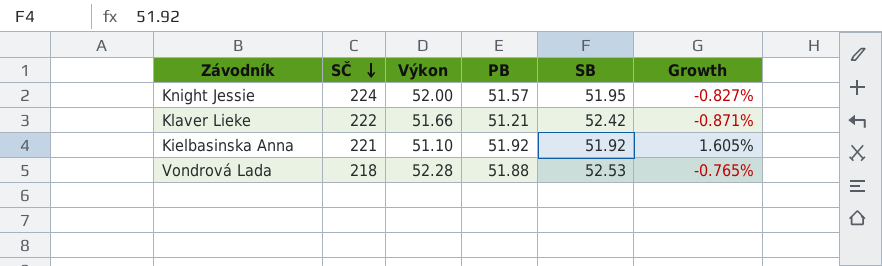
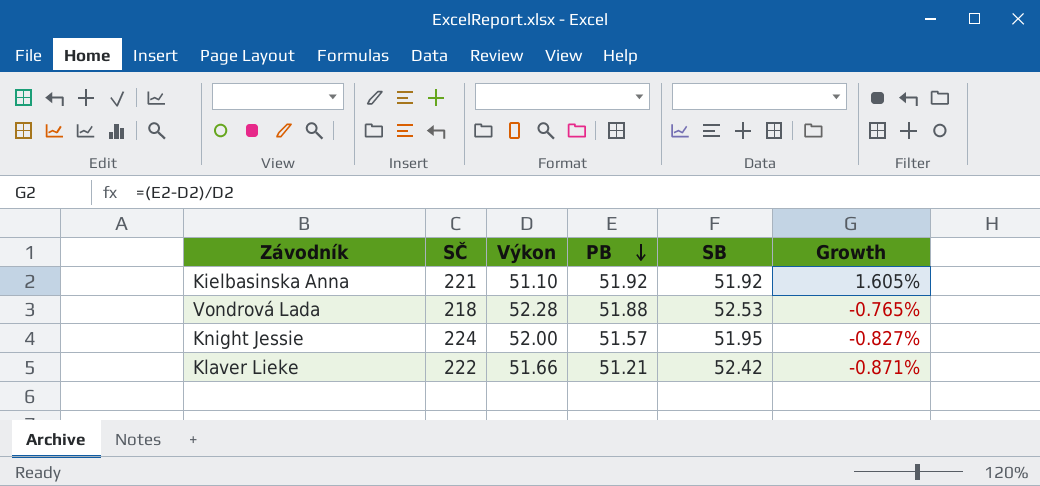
row order: SČ descending -> PB descending

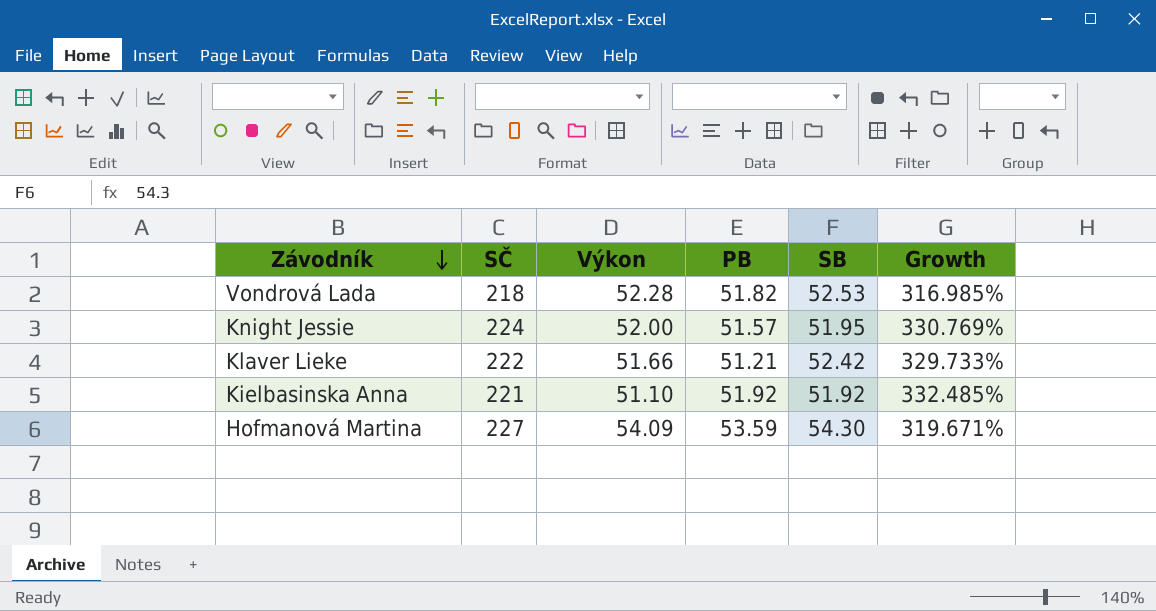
row order: PB descending -> Závodník descending
column Growth | formula: ([PB] - [Výkon]) / [Výkon] -> ([SČ] - [Výkon]) / [Výkon]
Vondrová Lada | PB: 51.88 -> 51.82
row Hofmanová Martina: none -> 227 | 54.09 | 53.59 | 54.30 | 319.671%

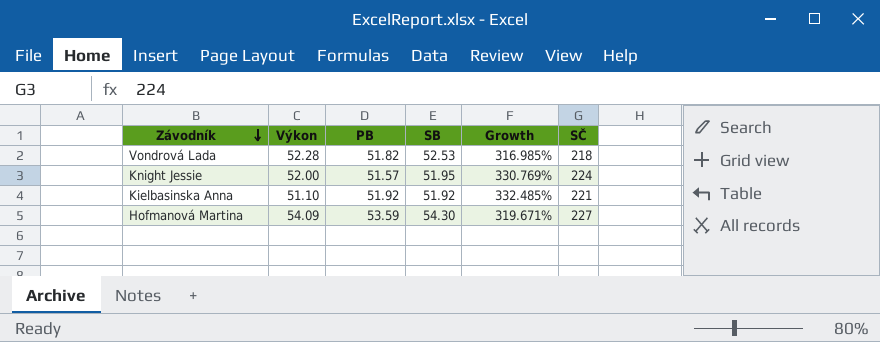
column SČ | position: 2 -> 6
row Klaver Lieke: 222 | 51.66 | 51.21 | 52.42 | 329.733% -> none

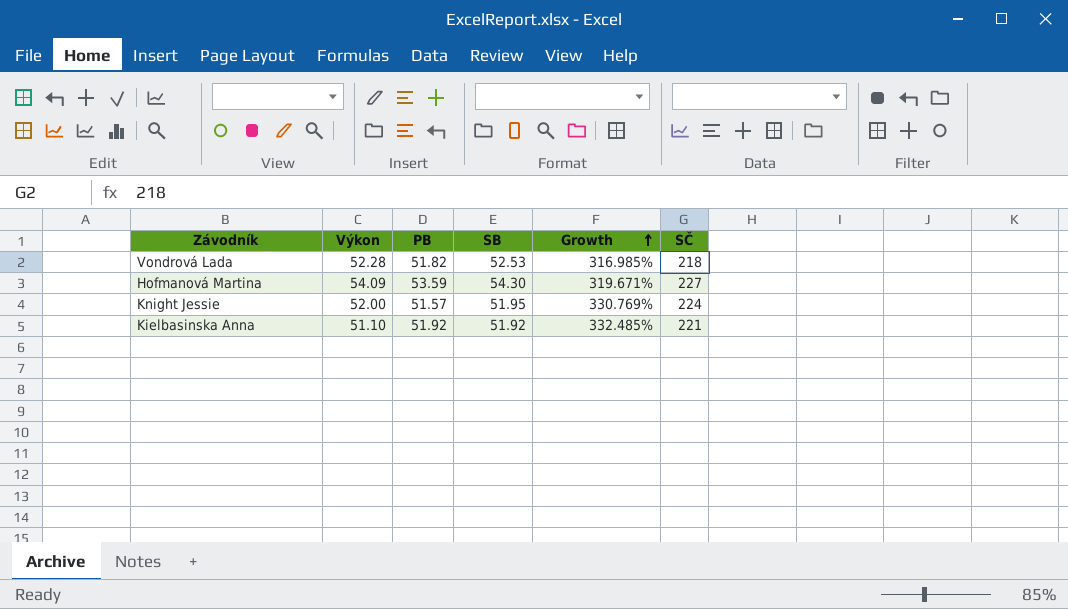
row order: Závodník descending -> Growth ascending

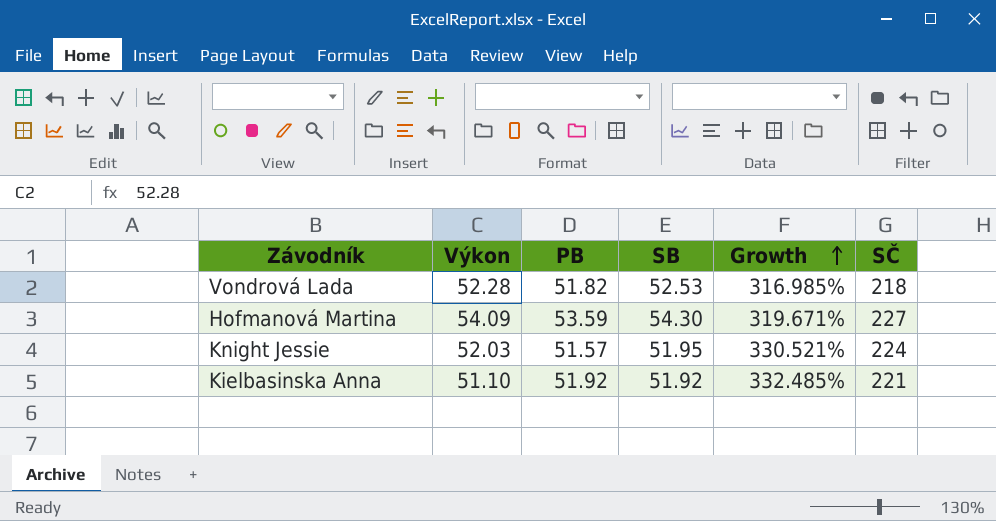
Knight Jessie | Výkon: 52.00 -> 52.03
Knight Jessie | Growth: 330.769% -> 330.521%

